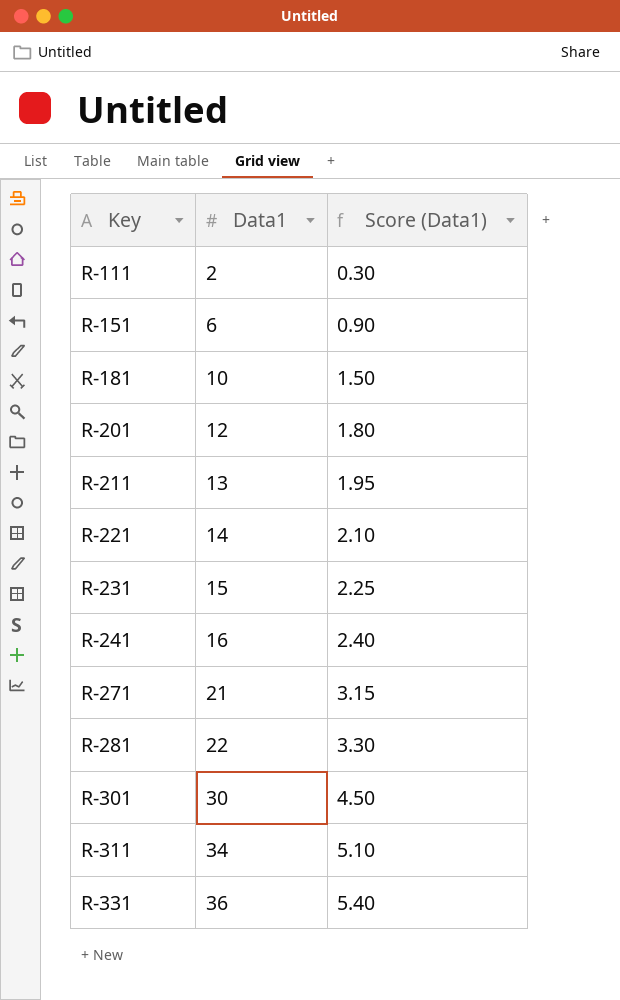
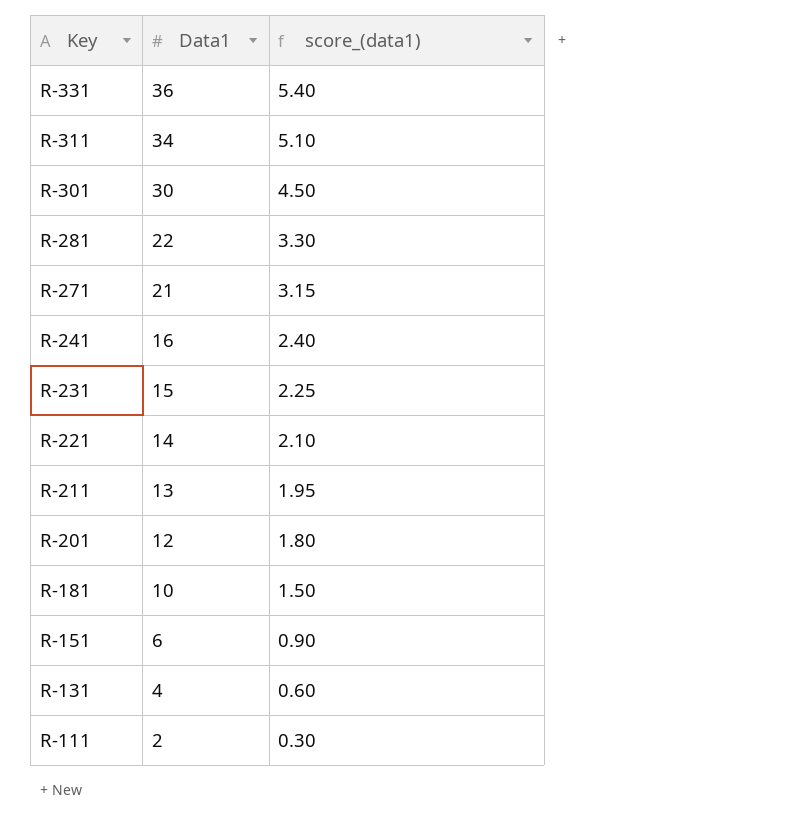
row order: Key ascending -> Key descending
column name: Score (Data1) -> score_(data1)
row R-131: none -> 4 | 0.60

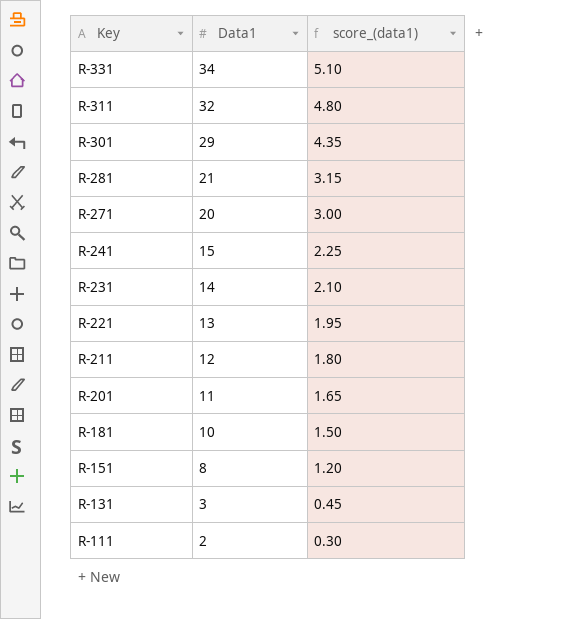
R-331 | Data1: 36 -> 34
R-331 | score_(data1): 5.40 -> 5.10
R-311 | Data1: 34 -> 32
R-311 | score_(data1): 5.10 -> 4.80
R-301 | Data1: 30 -> 29
R-301 | score_(data1): 4.50 -> 4.35
R-281 | Data1: 22 -> 21
R-281 | score_(data1): 3.30 -> 3.15
R-271 | Data1: 21 -> 20
R-271 | score_(data1): 3.15 -> 3.00
R-241 | Data1: 16 -> 15
R-241 | score_(data1): 2.40 -> 2.25
R-231 | Data1: 15 -> 14
R-231 | score_(data1): 2.25 -> 2.10
R-221 | Data1: 14 -> 13
R-221 | score_(data1): 2.10 -> 1.95
R-211 | Data1: 13 -> 12
R-211 | score_(data1): 1.95 -> 1.80
R-201 | Data1: 12 -> 11
R-201 | score_(data1): 1.80 -> 1.65
R-151 | Data1: 6 -> 8
R-151 | score_(data1): 0.90 -> 1.20
R-131 | Data1: 4 -> 3
R-131 | score_(data1): 0.60 -> 0.45

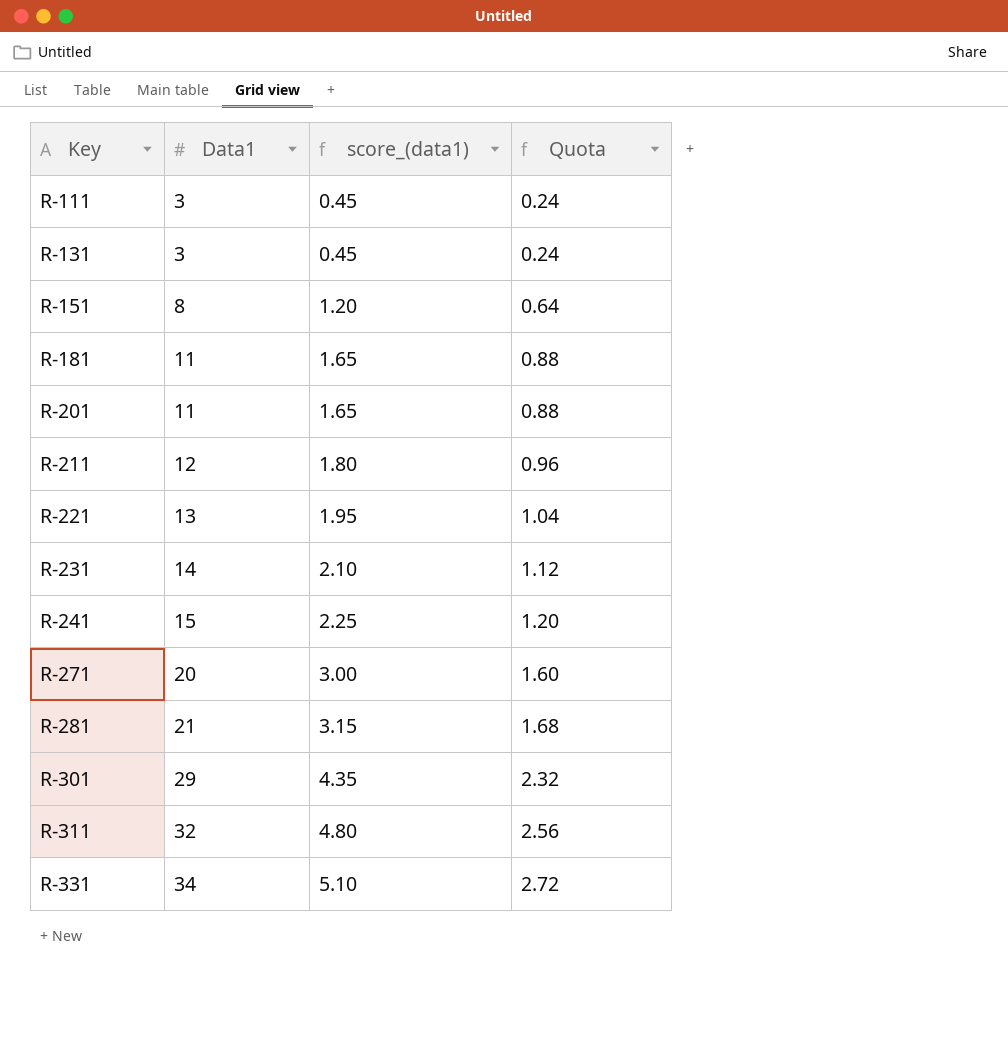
row order: Key descending -> Key ascending
column Quota | formula: none -> [Data1] * 0.08
R-111 | Data1: 2 -> 3
R-111 | score_(data1): 0.30 -> 0.45
R-181 | Data1: 10 -> 11
R-181 | score_(data1): 1.50 -> 1.65

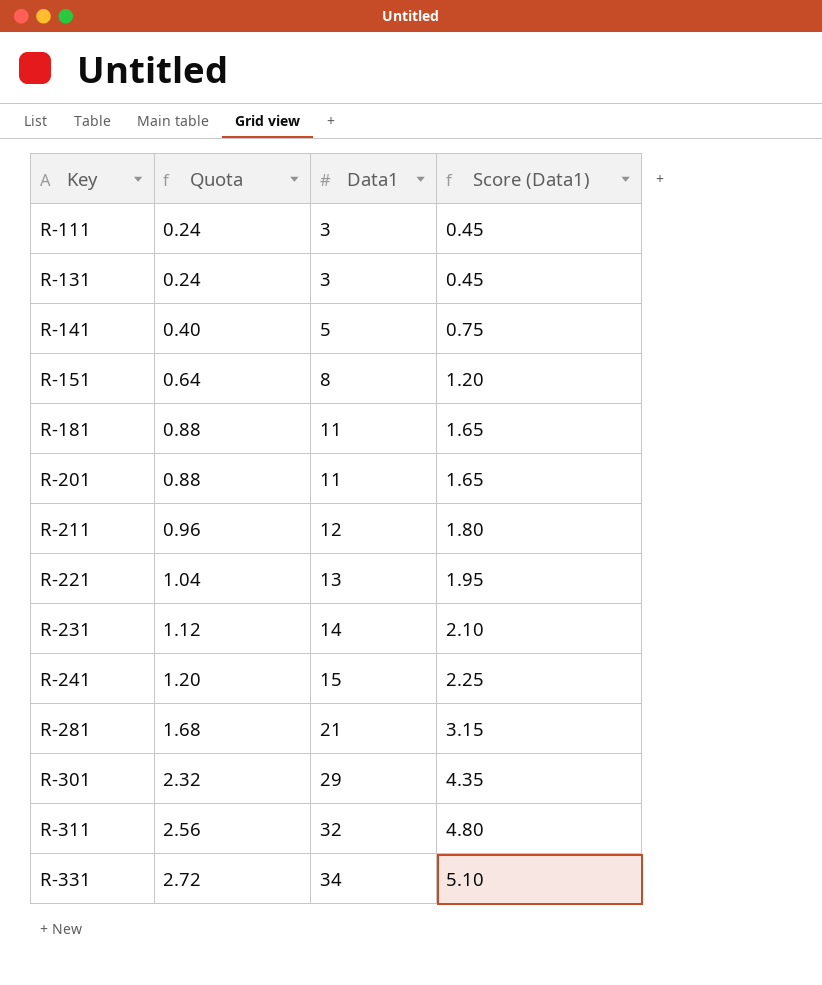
column Quota | position: 4 -> 2
column name: score_(data1) -> Score (Data1)
row R-271: 20 | 3.00 | 1.60 -> none
row R-141: none -> 0.40 | 5 | 0.75

